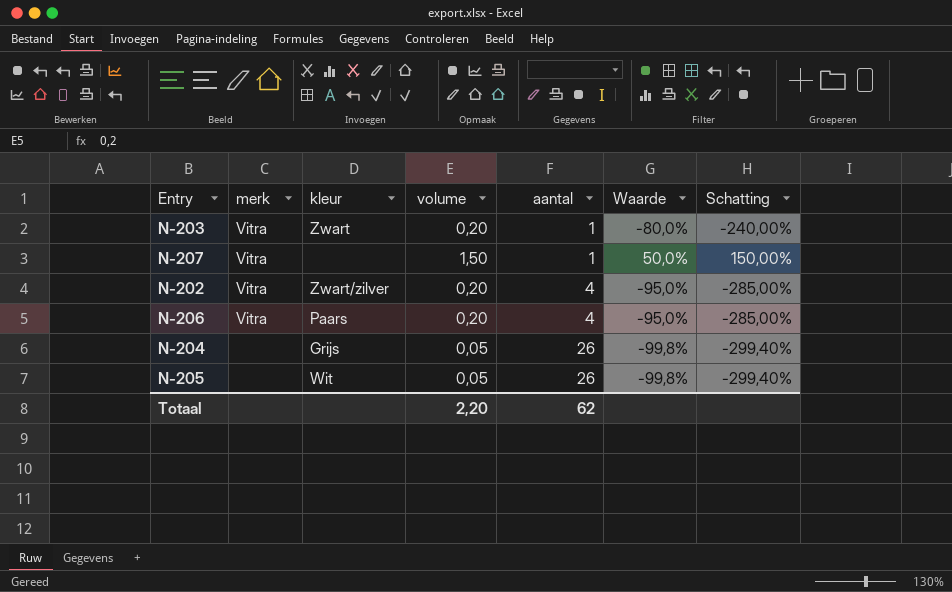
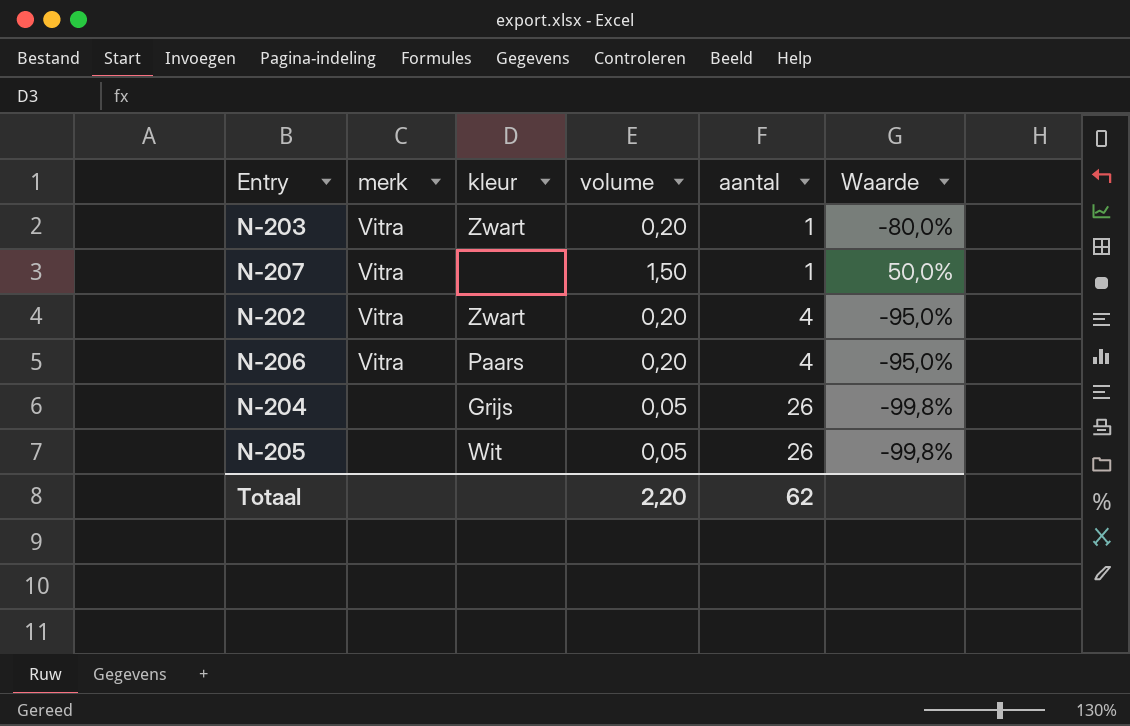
column Schatting | formula: [Waarde] * 3 -> none
N-202 | kleur: Zwart/zilver -> Zwart

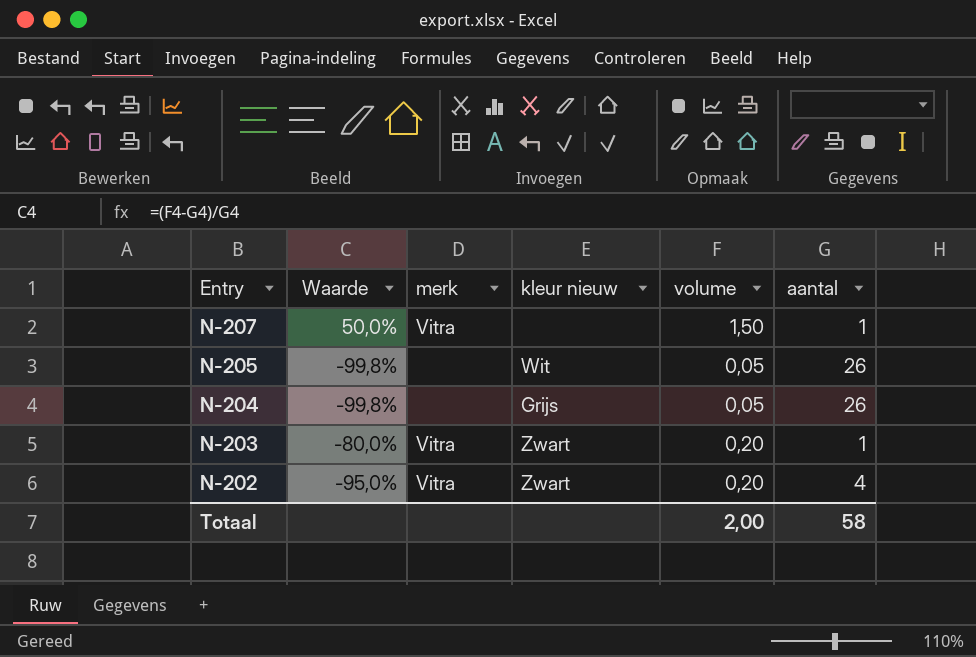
row order: aantal ascending -> Entry descending
column Waarde | position: 6 -> 2
column name: kleur -> kleur nieuw
row N-206: Vitra | Paars | 0,20 | 4 | -95,0% -> none
Totaal | volume: 2,20 -> 2,00
Totaal | aantal: 62 -> 58

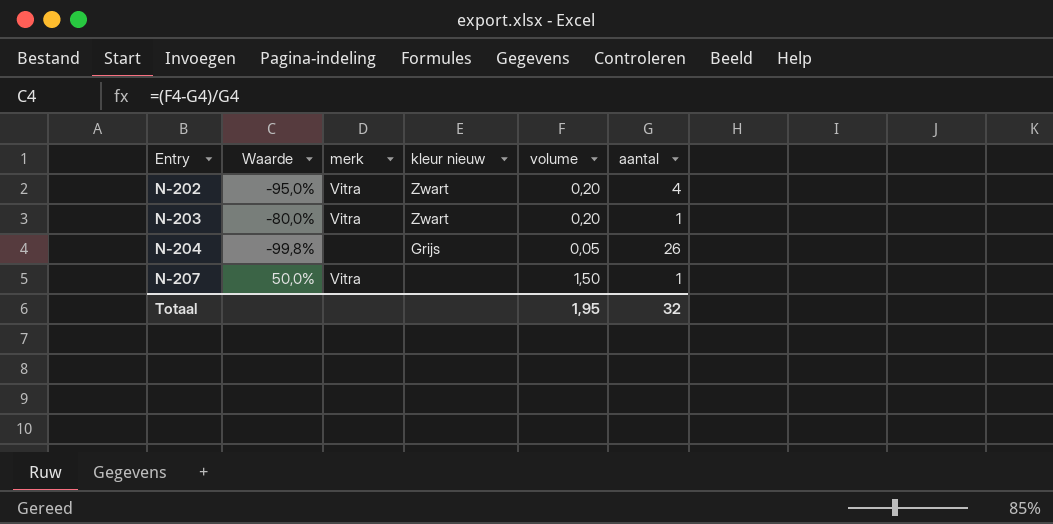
row order: Entry descending -> Entry ascending
row N-205: -99,8% | none | Wit | 0,05 | 26 -> none
Totaal | volume: 2,00 -> 1,95
Totaal | aantal: 58 -> 32

